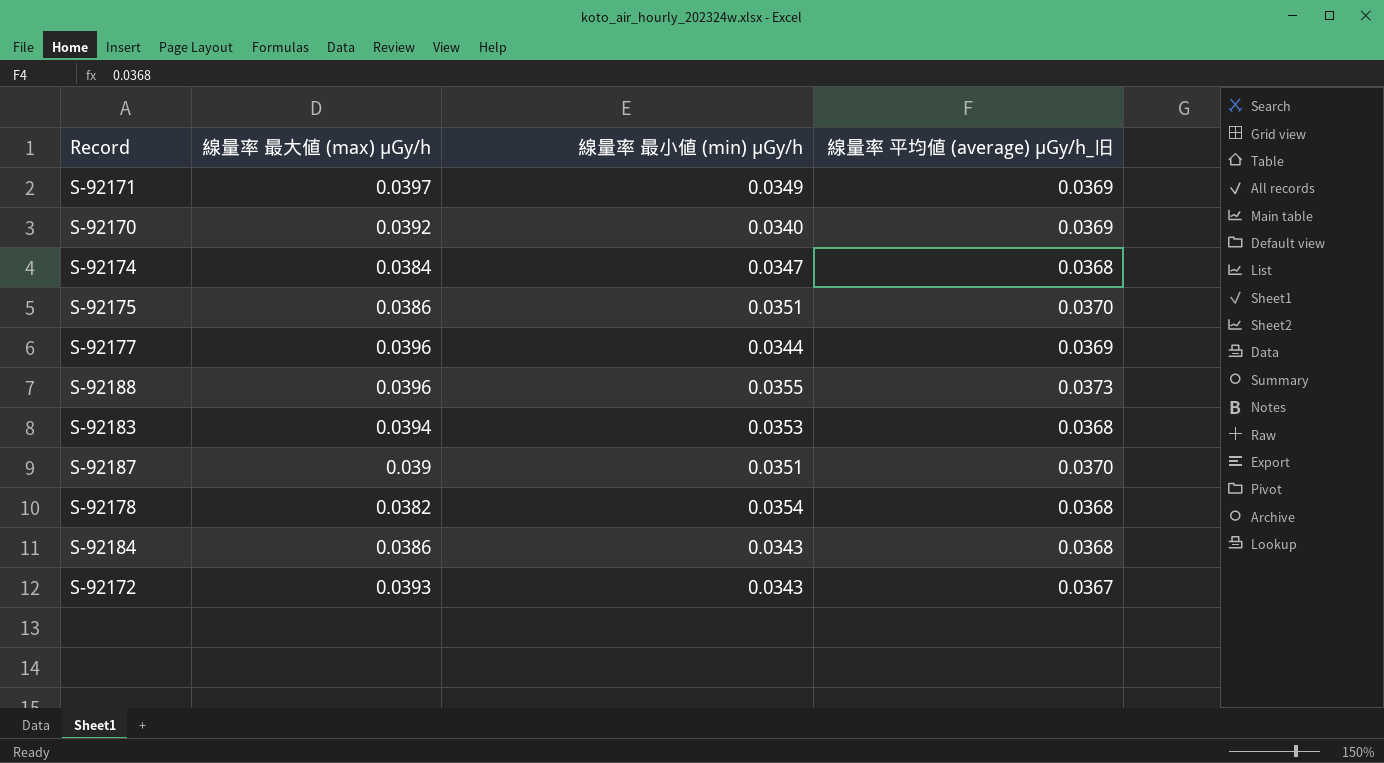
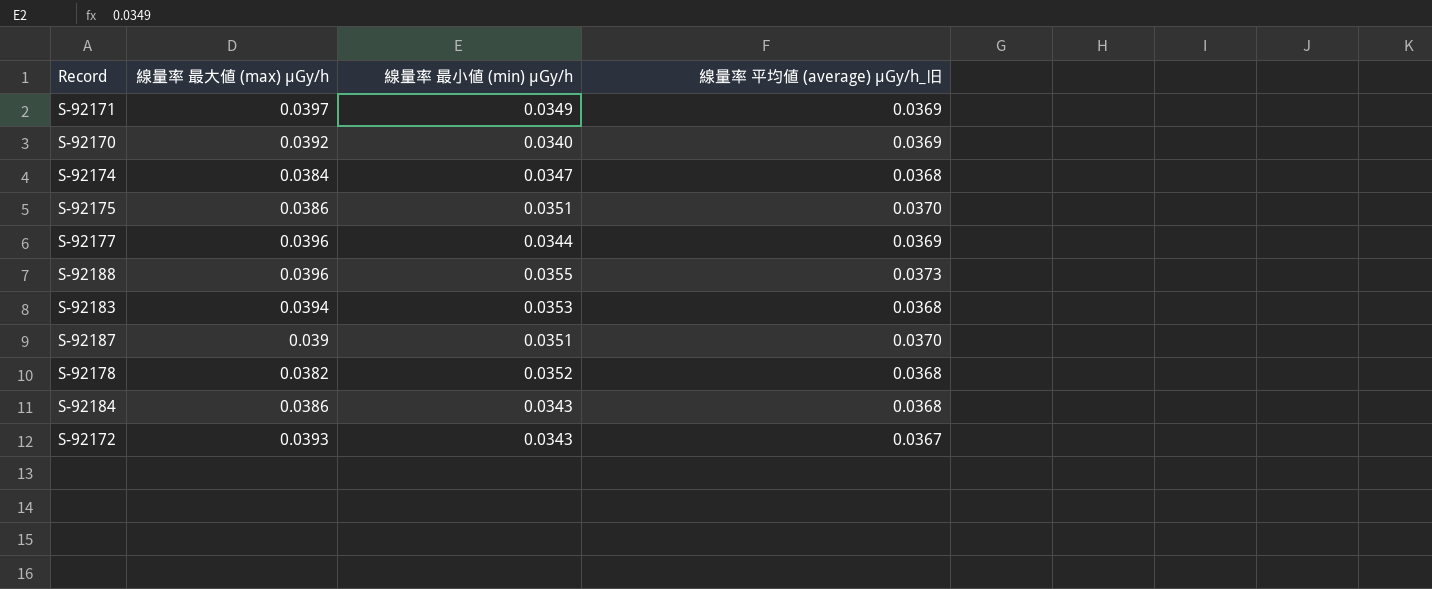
S-92178 | 線量率 最小値 (min) μGy/h: 0.0354 -> 0.0352

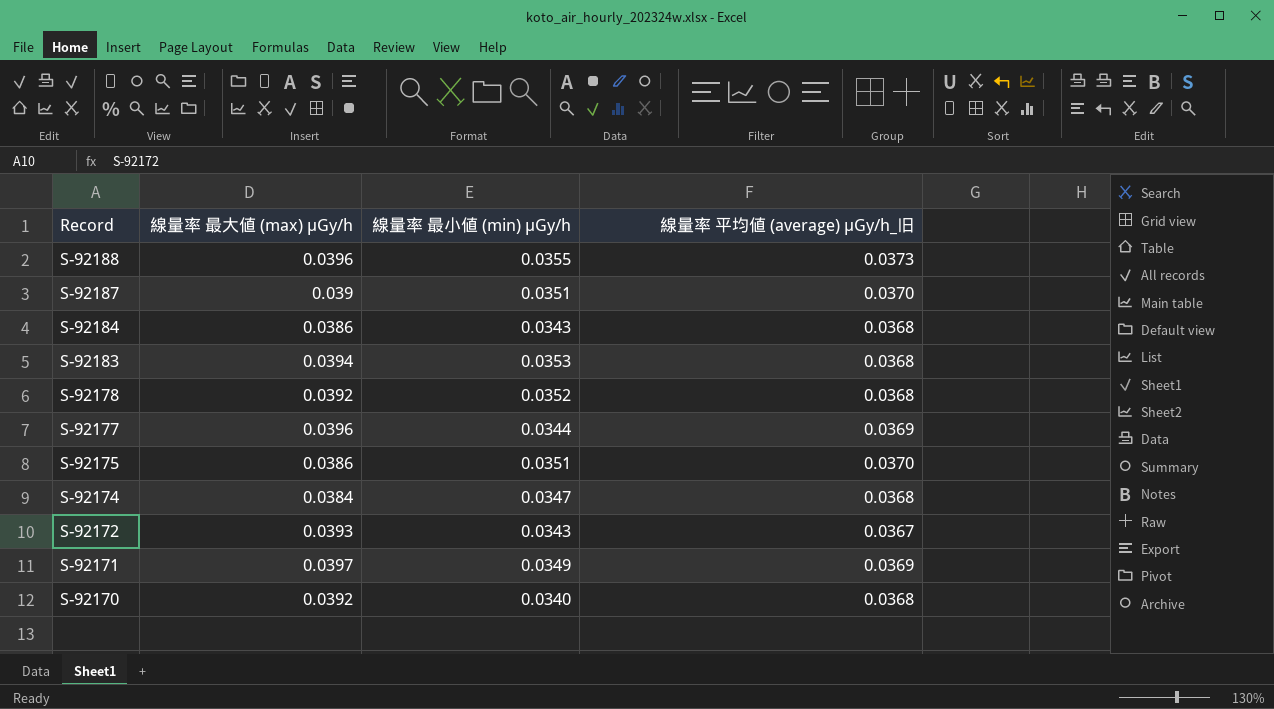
row order: none -> Record descending
S-92178 | 線量率 最大値 (max) μGy/h: 0.0382 -> 0.0392
S-92170 | 線量率 平均値 (average) μGy/h_旧: 0.0369 -> 0.0368

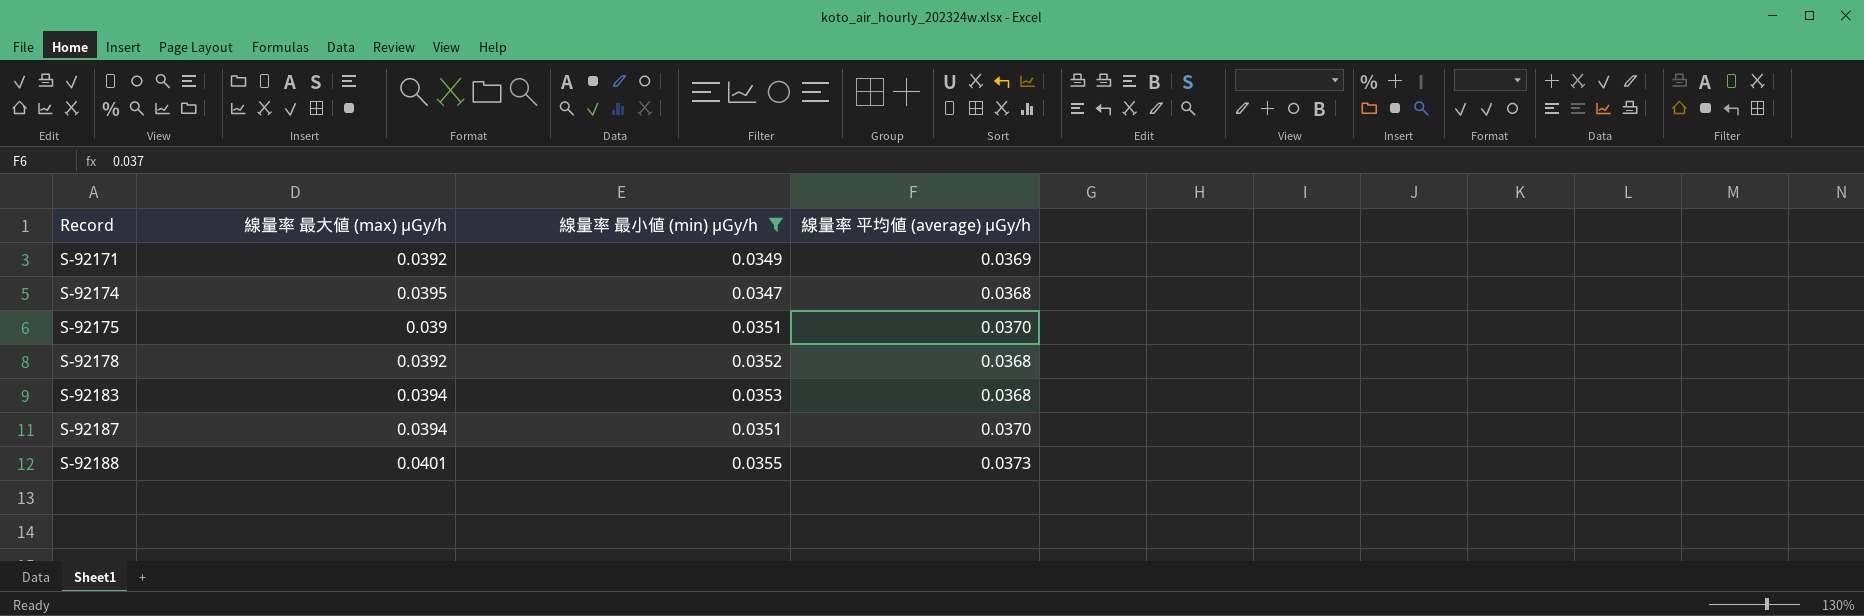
filter: none -> 線量率 最小値 (min) μGy/h >= 0.0347
row order: Record descending -> Record ascending
column name: 線量率 平均値 (average) μGy/h_旧 -> 線量率 平均値 (average) μGy/h
S-92171 | 線量率 最大値 (max) μGy/h: 0.0397 -> 0.0392
S-92174 | 線量率 最大値 (max) μGy/h: 0.0384 -> 0.0395
S-92175 | 線量率 最大値 (max) μGy/h: 0.0386 -> 0.039
S-92187 | 線量率 最大値 (max) μGy/h: 0.039 -> 0.0394
S-92188 | 線量率 最大値 (max) μGy/h: 0.0396 -> 0.0401

